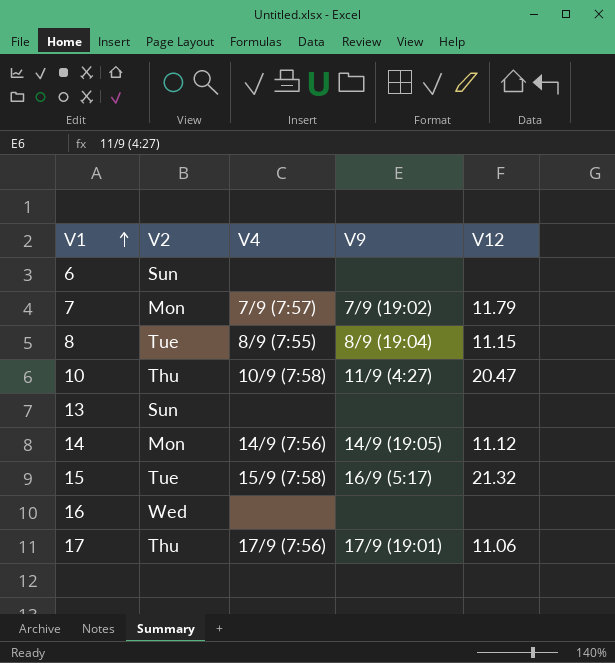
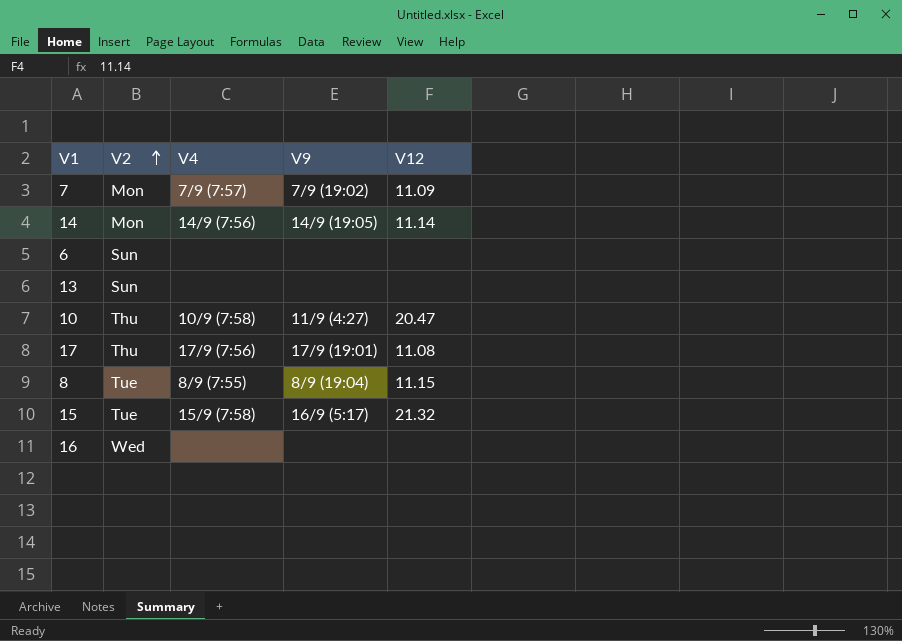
row order: V1 ascending -> V2 ascending
7 | V12: 11.79 -> 11.09
14 | V12: 11.12 -> 11.14
17 | V12: 11.06 -> 11.08

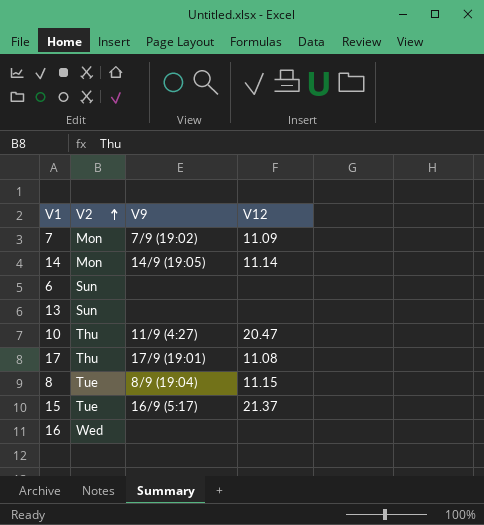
column V4 | position: 3 -> none
15 | V12: 21.32 -> 21.37

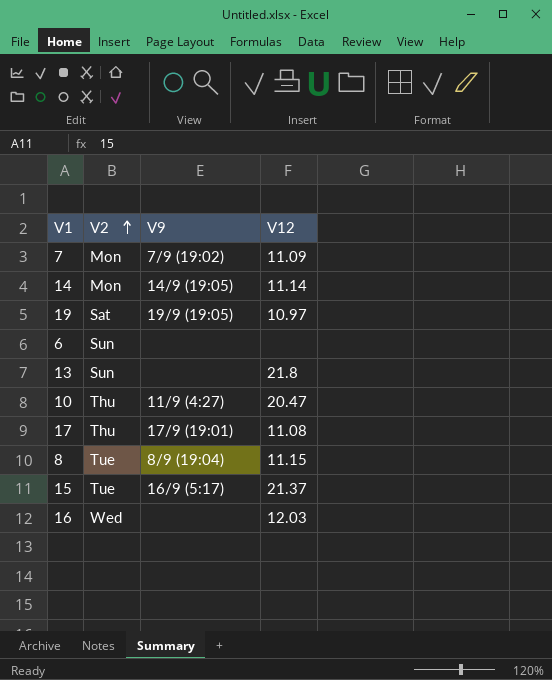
row 19: none -> Sat | 19/9 (19:05) | 10.97
13 | V12: none -> 21.8
16 | V12: none -> 12.03

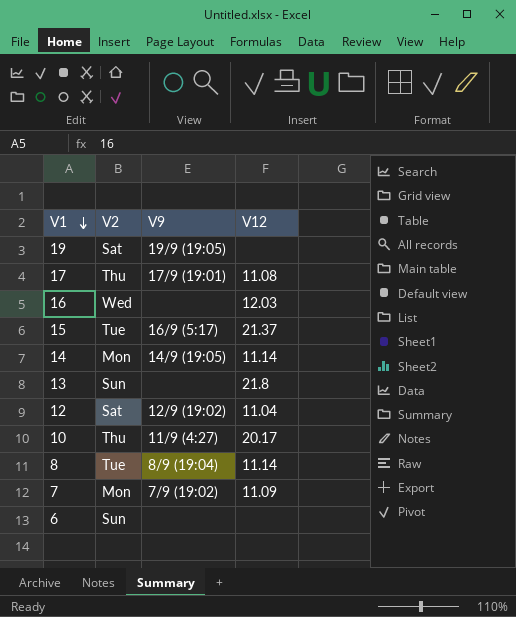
row order: V2 ascending -> V1 descending
19 | V12: 10.97 -> none
row 12: none -> Sat | 12/9 (19:02) | 11.04
10 | V12: 20.47 -> 20.17
8 | V12: 11.15 -> 11.14

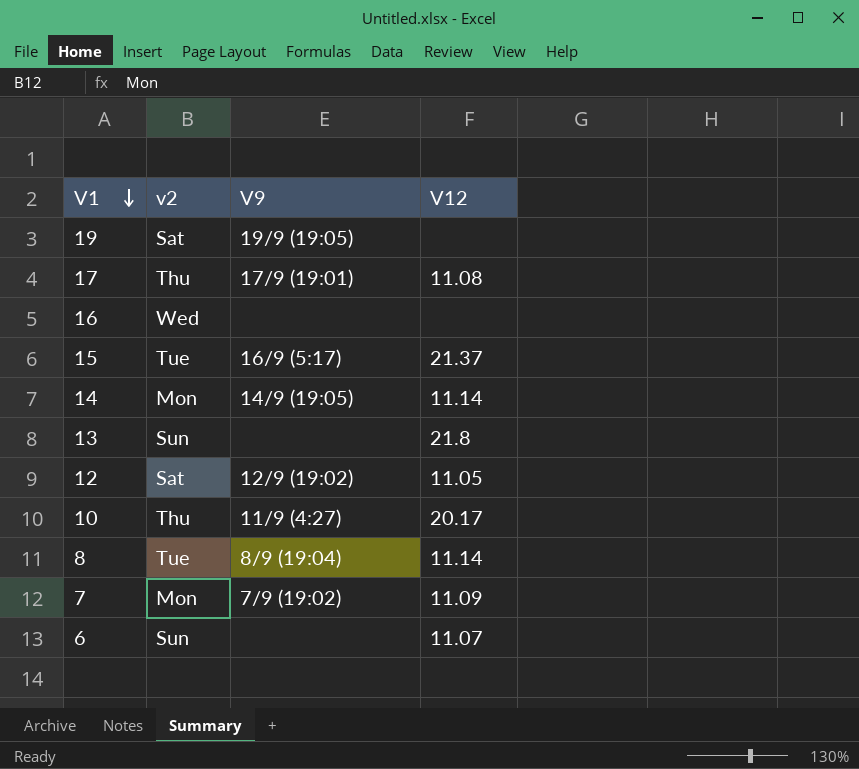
column name: V2 -> v2
16 | V12: 12.03 -> none
12 | V12: 11.04 -> 11.05
6 | V12: none -> 11.07

